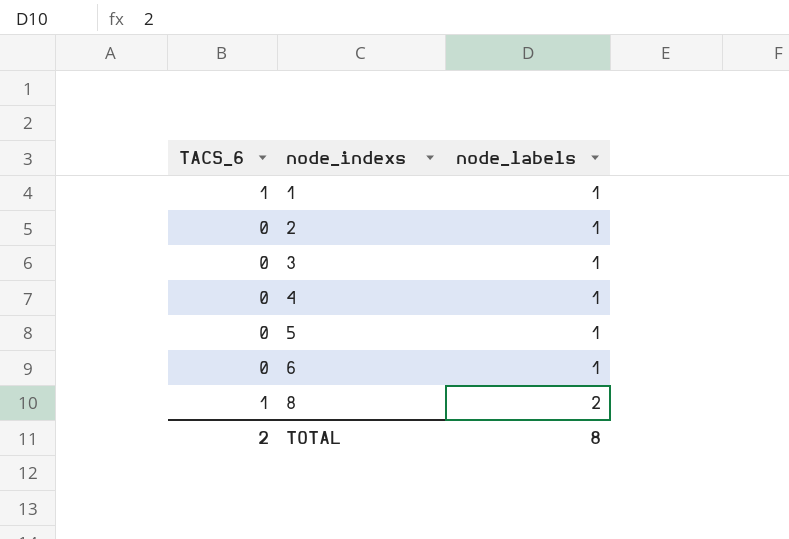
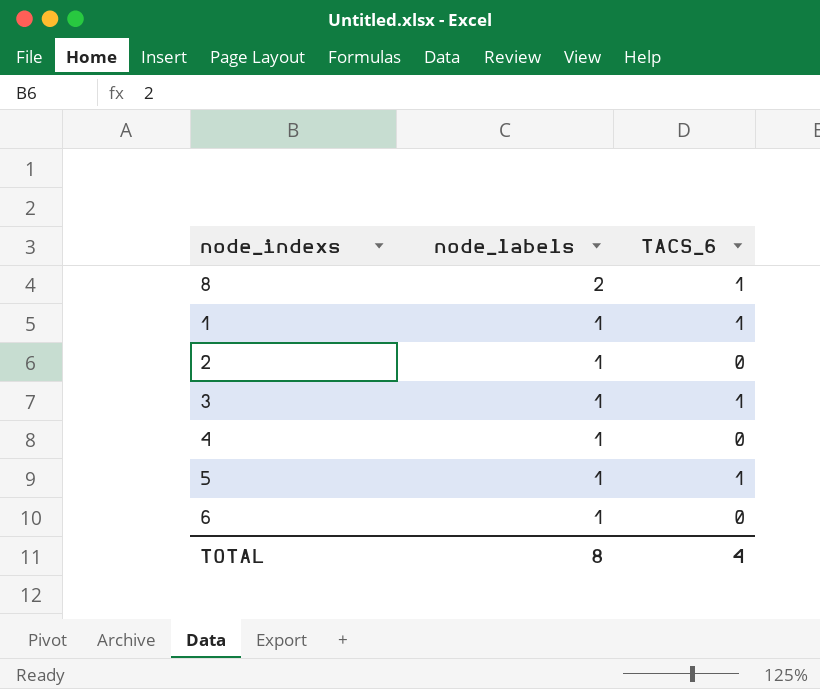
row order: node_indexs ascending -> node_labels descending
column TACS_6 | position: 1 -> 3
3 | TACS_6: 0 -> 1
5 | TACS_6: 0 -> 1
TOTAL | TACS_6: 2 -> 4

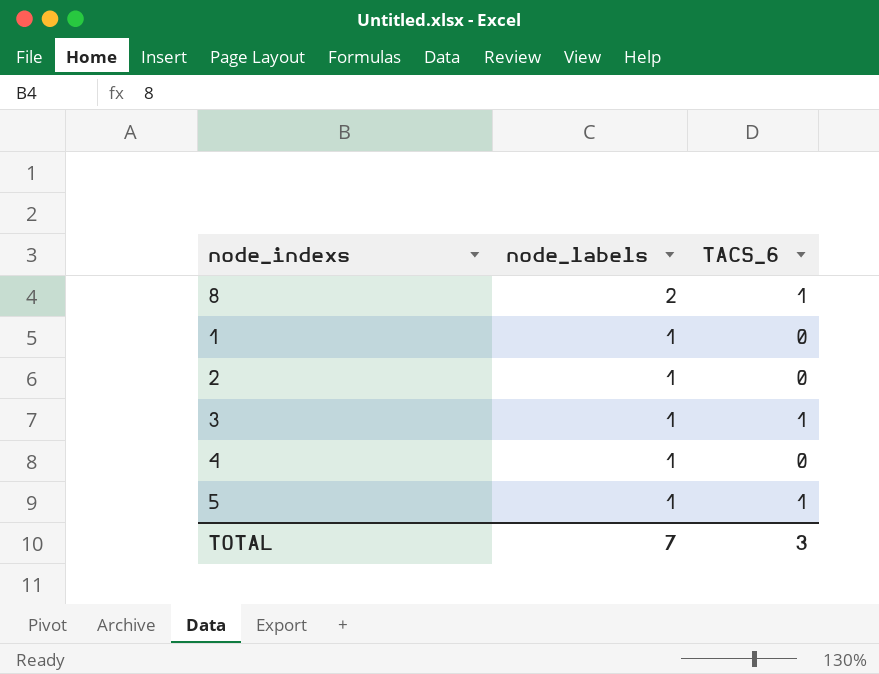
row 6: 1 | 0 -> none
1 | TACS_6: 1 -> 0
TOTAL | node_labels: 8 -> 7
TOTAL | TACS_6: 4 -> 3

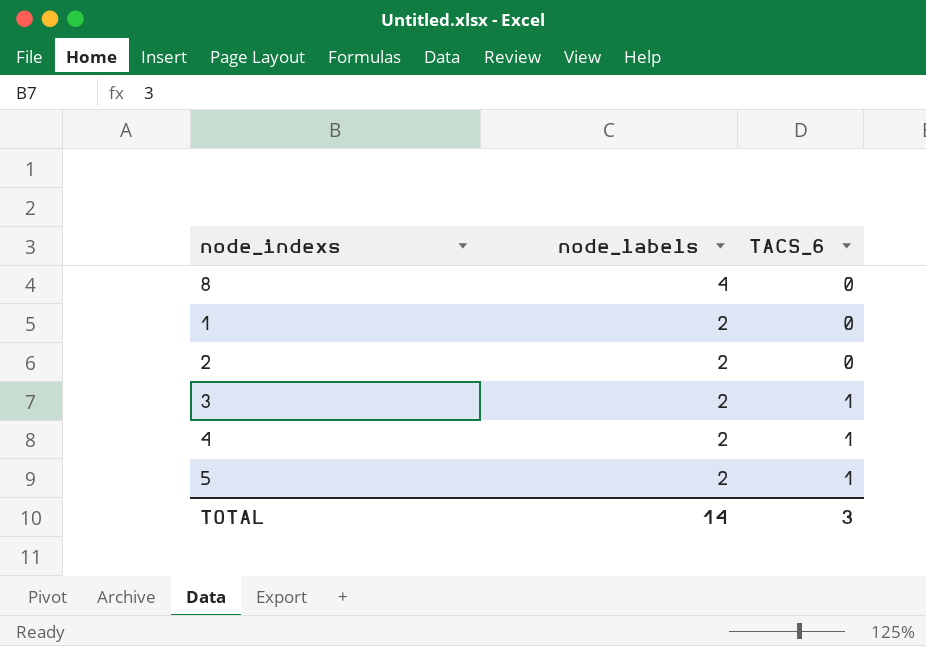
8 | node_labels: 2 -> 4
8 | TACS_6: 1 -> 0
1 | node_labels: 1 -> 2
2 | node_labels: 1 -> 2
3 | node_labels: 1 -> 2
4 | node_labels: 1 -> 2
4 | TACS_6: 0 -> 1
5 | node_labels: 1 -> 2
TOTAL | node_labels: 7 -> 14

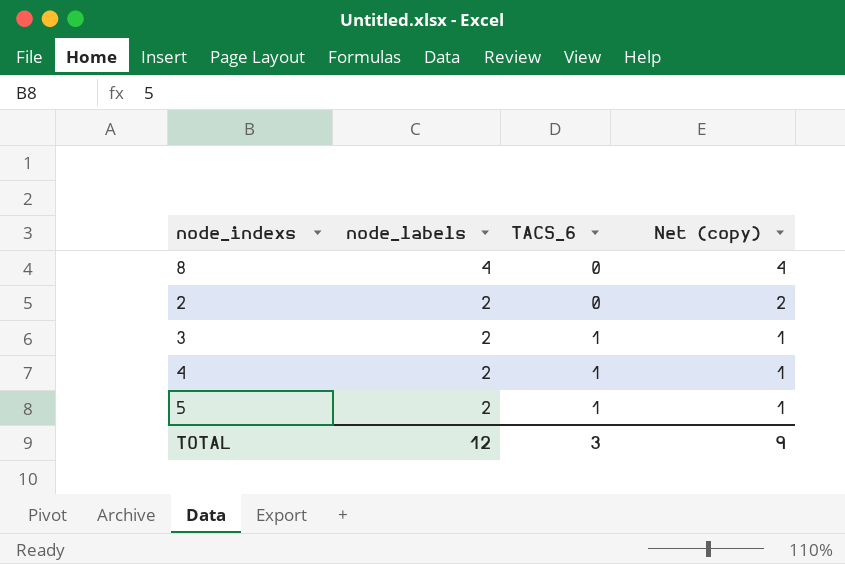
column Net (copy) | formula: none -> [node_labels] - [TACS_6]
row 1: 2 | 0 -> none
TOTAL | node_labels: 14 -> 12

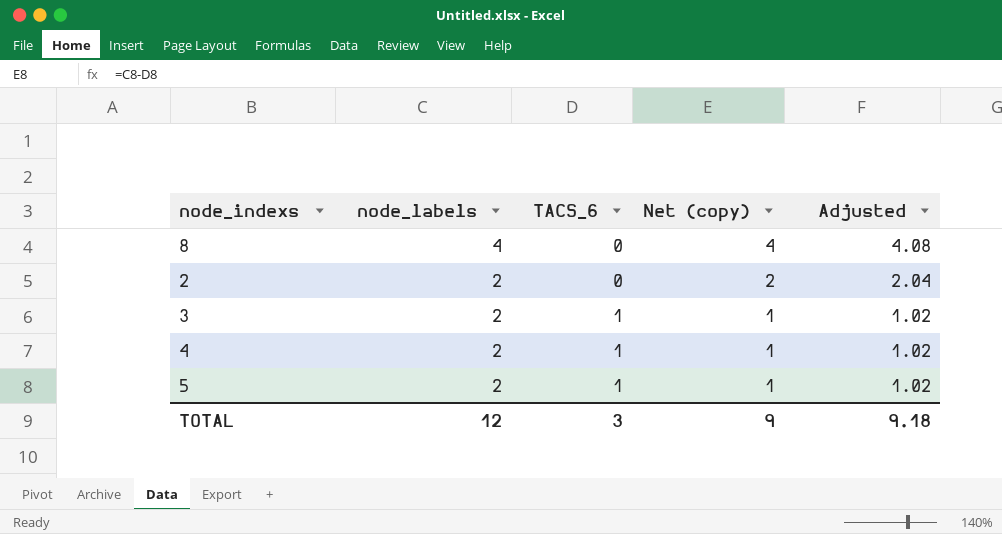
column Adjusted | formula: none -> [Net (copy)] * 1.02

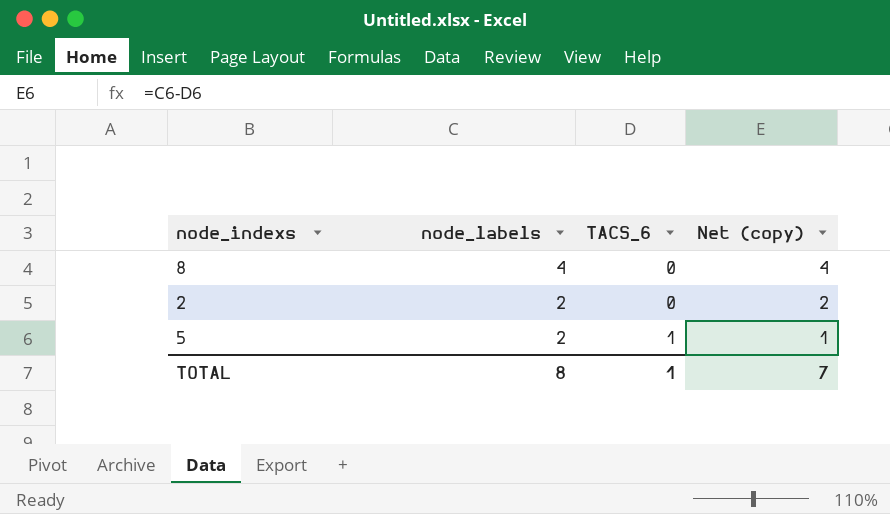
column Adjusted | formula: [Net (copy)] * 1.02 -> none
row 3: 2 | 1 | 1 | 1.02 -> none
row 4: 2 | 1 | 1 | 1.02 -> none
TOTAL | node_labels: 12 -> 8
TOTAL | TACS_6: 3 -> 1
TOTAL | Net (copy): 9 -> 7

